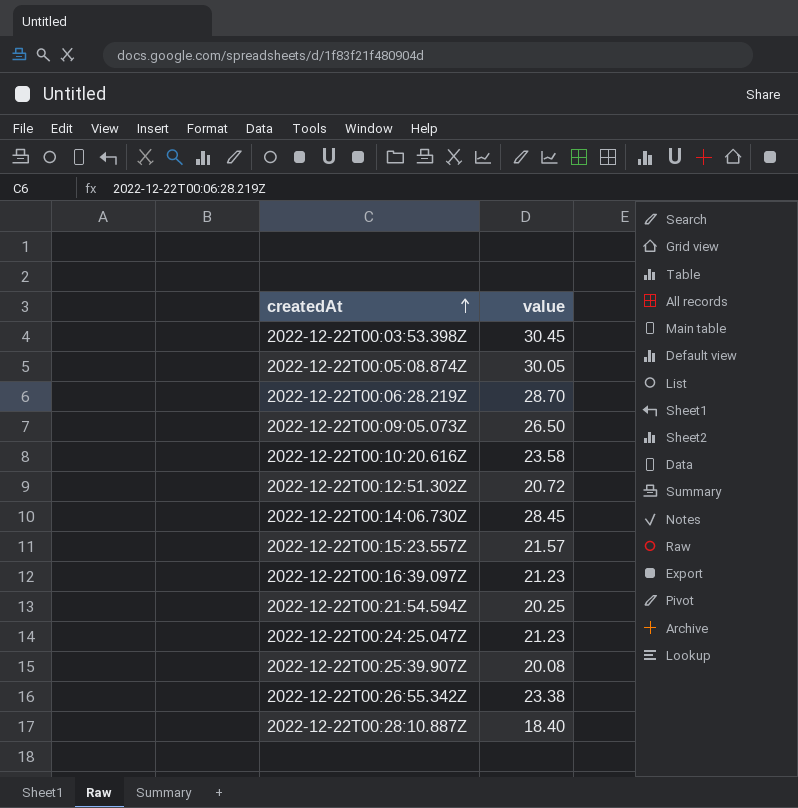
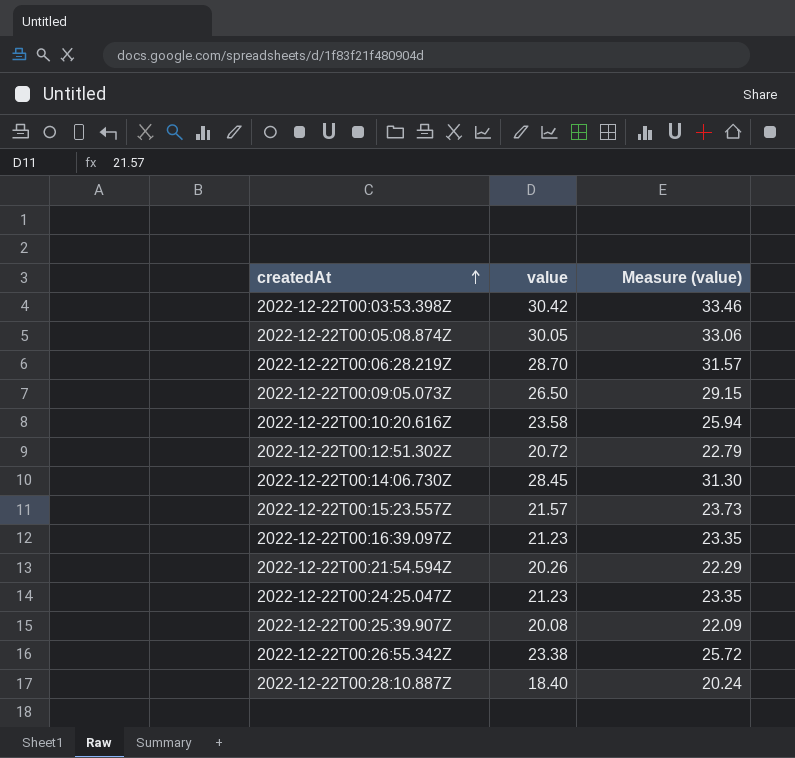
column Measure (value) | formula: none -> [value] * 1.1
2022-12-22T00:03:53.398Z | value: 30.45 -> 30.42
2022-12-22T00:21:54.594Z | value: 20.25 -> 20.26

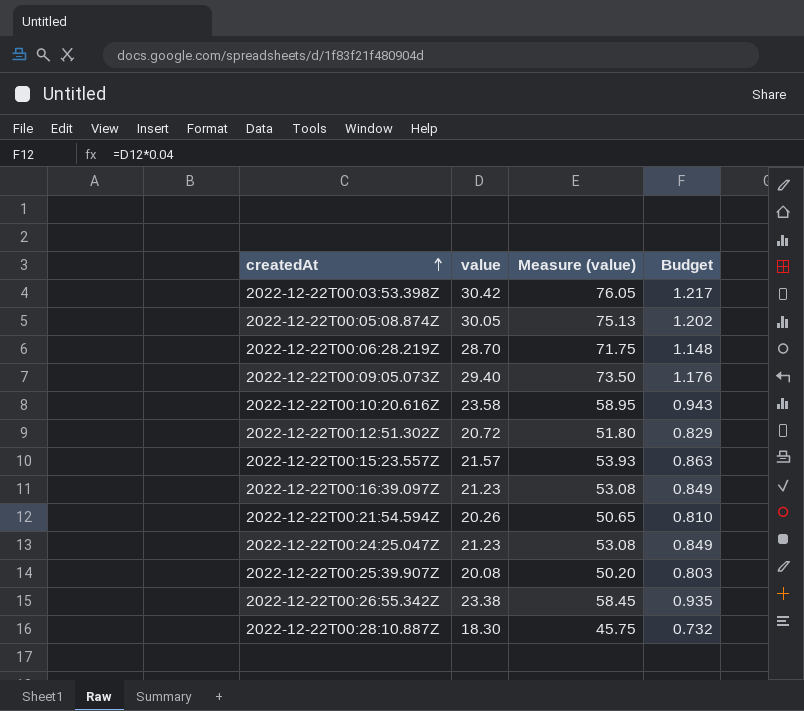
column Measure (value) | formula: [value] * 1.1 -> [value] * 2.5
column Budget | formula: none -> [value] * 0.04
row 2022-12-22T00:14:06.730Z: 28.45 | 31.30 -> none
2022-12-22T00:09:05.073Z | value: 26.50 -> 29.40
2022-12-22T00:28:10.887Z | value: 18.40 -> 18.30

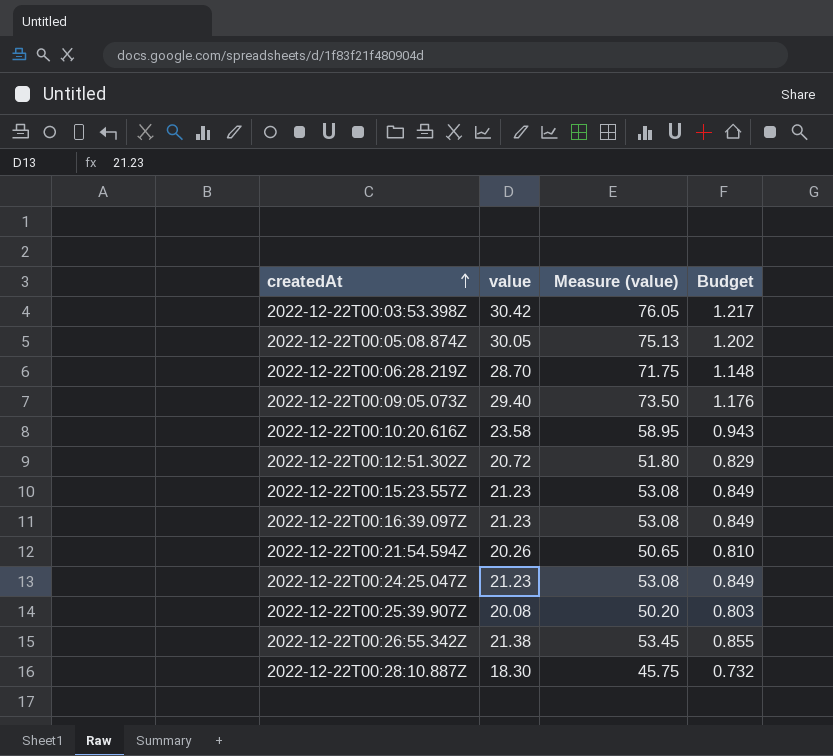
2022-12-22T00:15:23.557Z | value: 21.57 -> 21.23
2022-12-22T00:15:23.557Z | Measure (value): 53.93 -> 53.08
2022-12-22T00:15:23.557Z | Budget: 0.863 -> 0.849
2022-12-22T00:26:55.342Z | value: 23.38 -> 21.38
2022-12-22T00:26:55.342Z | Measure (value): 58.45 -> 53.45
2022-12-22T00:26:55.342Z | Budget: 0.935 -> 0.855

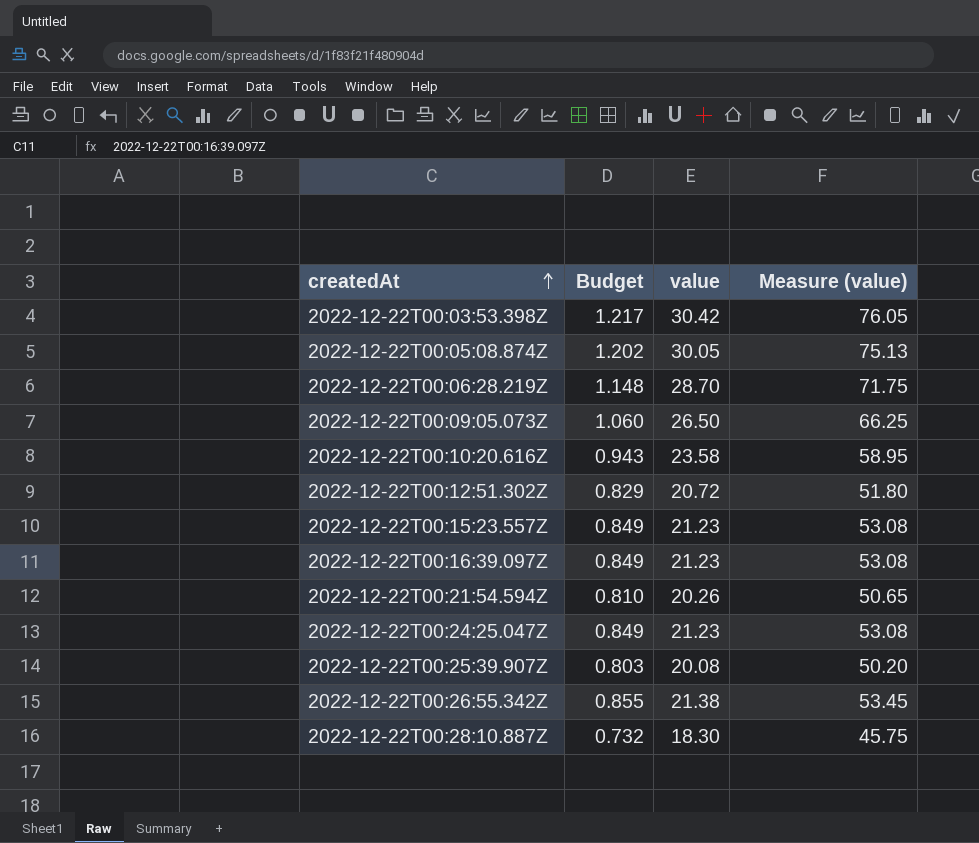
column Budget | position: 4 -> 2
2022-12-22T00:09:05.073Z | Budget: 1.176 -> 1.060
2022-12-22T00:09:05.073Z | value: 29.40 -> 26.50
2022-12-22T00:09:05.073Z | Measure (value): 73.50 -> 66.25

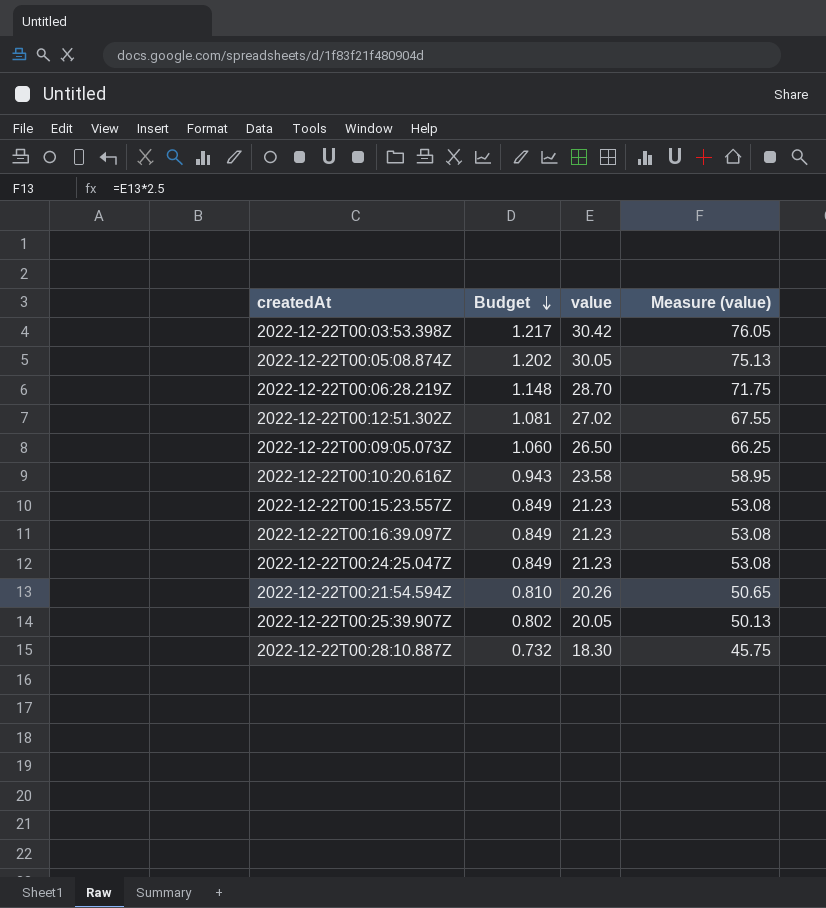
row order: createdAt ascending -> Budget descending
row 2022-12-22T00:26:55.342Z: 0.855 | 21.38 | 53.45 -> none
2022-12-22T00:12:51.302Z | Budget: 0.829 -> 1.081
2022-12-22T00:12:51.302Z | value: 20.72 -> 27.02
2022-12-22T00:12:51.302Z | Measure (value): 51.80 -> 67.55
2022-12-22T00:25:39.907Z | Budget: 0.803 -> 0.802
2022-12-22T00:25:39.907Z | value: 20.08 -> 20.05
2022-12-22T00:25:39.907Z | Measure (value): 50.20 -> 50.13

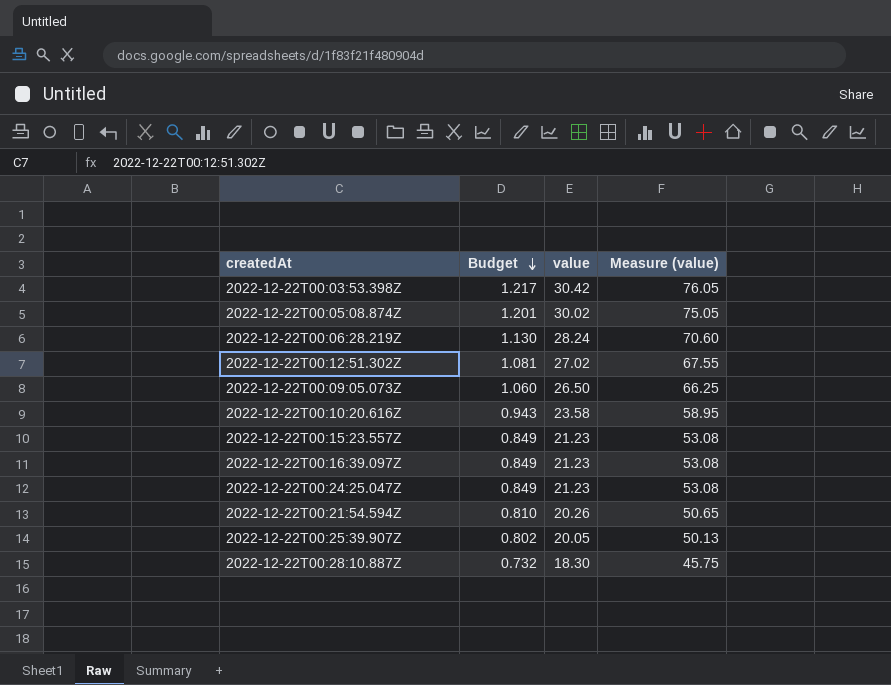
2022-12-22T00:05:08.874Z | Budget: 1.202 -> 1.201
2022-12-22T00:05:08.874Z | value: 30.05 -> 30.02
2022-12-22T00:05:08.874Z | Measure (value): 75.13 -> 75.05
2022-12-22T00:06:28.219Z | Budget: 1.148 -> 1.130
2022-12-22T00:06:28.219Z | value: 28.70 -> 28.24
2022-12-22T00:06:28.219Z | Measure (value): 71.75 -> 70.60

